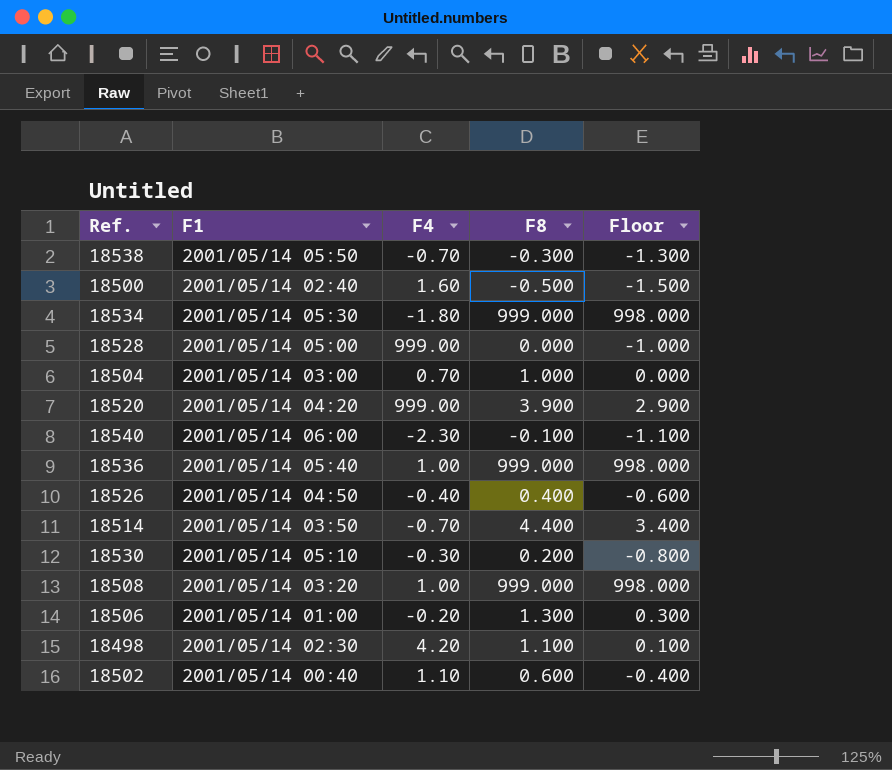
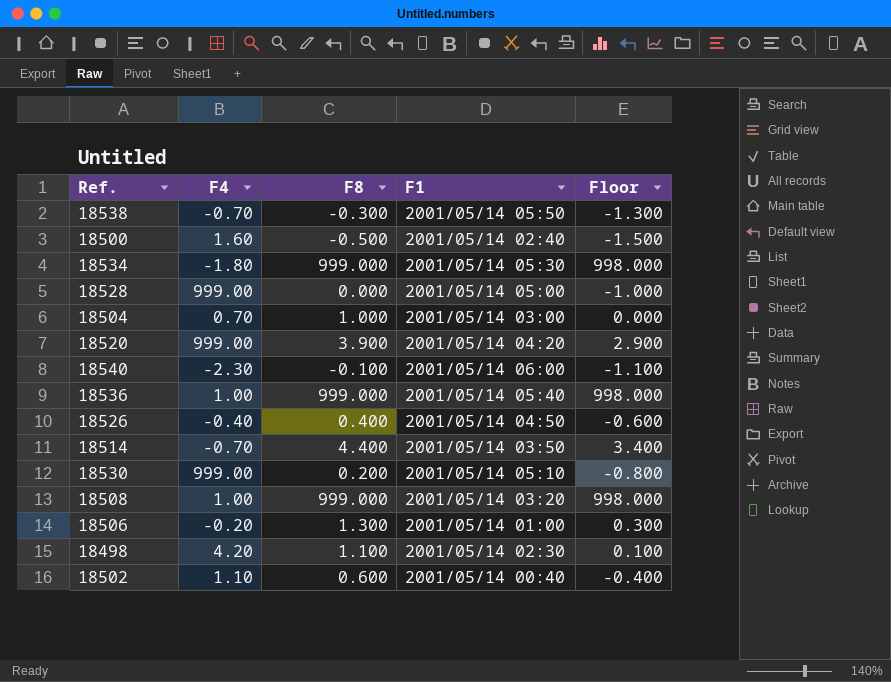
column F1 | position: 2 -> 4
18530 | F4: -0.30 -> 999.00

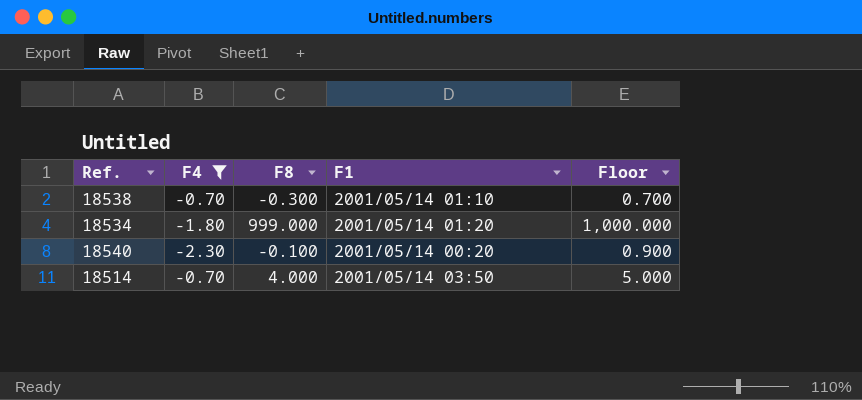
filter: none -> F4 <= -0.70
column Floor | formula: [F8] - 1 -> [F8] + 1
18538 | F1: 2001/05/14 05:50 -> 2001/05/14 01:10
18534 | F1: 2001/05/14 05:30 -> 2001/05/14 01:20
18540 | F1: 2001/05/14 06:00 -> 2001/05/14 00:20
18514 | F8: 4.400 -> 4.000

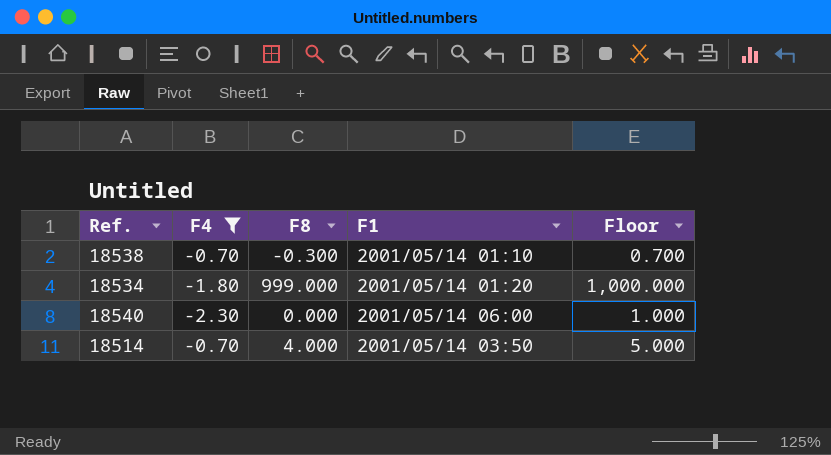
18540 | F8: -0.100 -> 0.000
18540 | F1: 2001/05/14 00:20 -> 2001/05/14 06:00
18540 | Floor: 0.900 -> 1.000

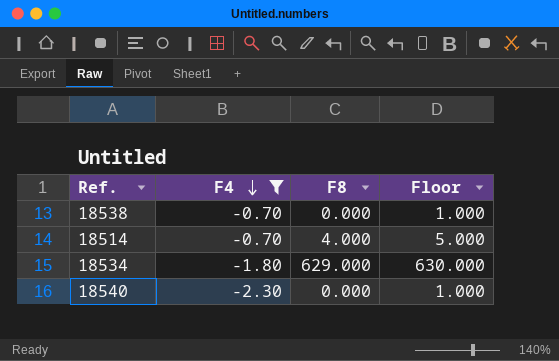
row order: none -> F4 descending
column F1 | position: 4 -> none
18538 | F8: -0.300 -> 0.000
18538 | Floor: 0.700 -> 1.000
18534 | F8: 999.000 -> 629.000
18534 | Floor: 1,000.000 -> 630.000

